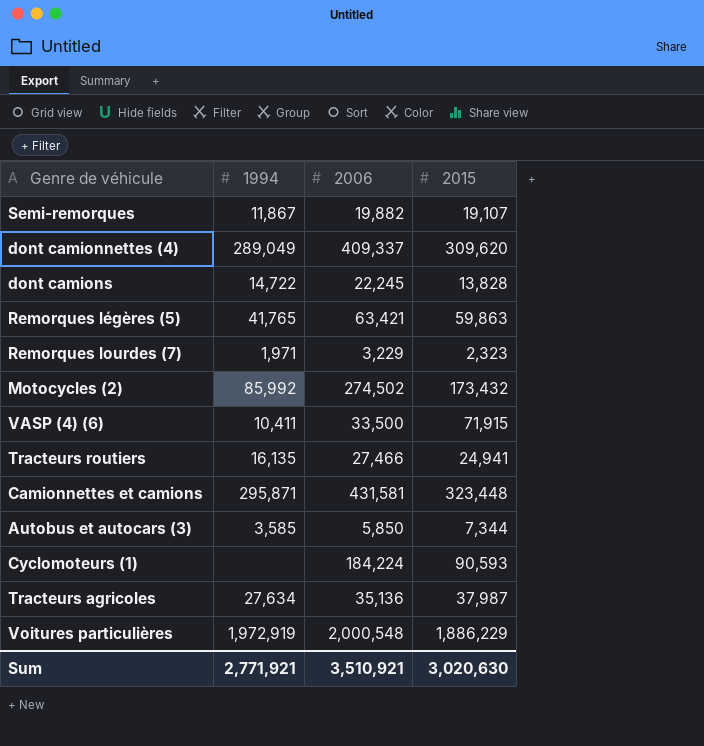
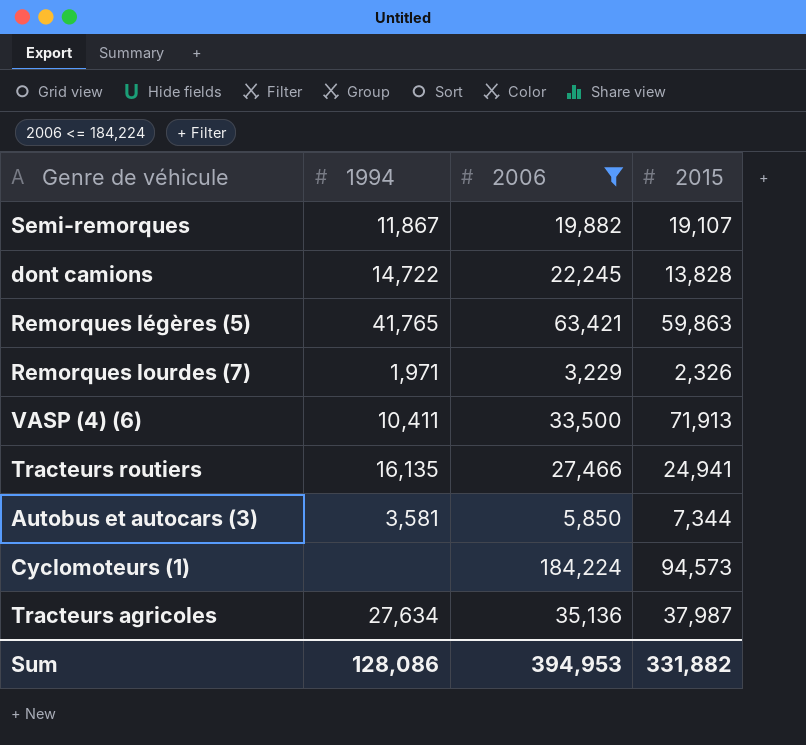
filter: none -> 2006 <= 184,224
Remorques lourdes (7) | 2015: 2,323 -> 2,326
VASP (4) (6) | 2015: 71,915 -> 71,913
Autobus et autocars (3) | 1994: 3,585 -> 3,581
Cyclomoteurs (1) | 2015: 90,593 -> 94,573
Sum | 1994: 2,771,921 -> 128,086
Sum | 2006: 3,510,921 -> 394,953
Sum | 2015: 3,020,630 -> 331,882

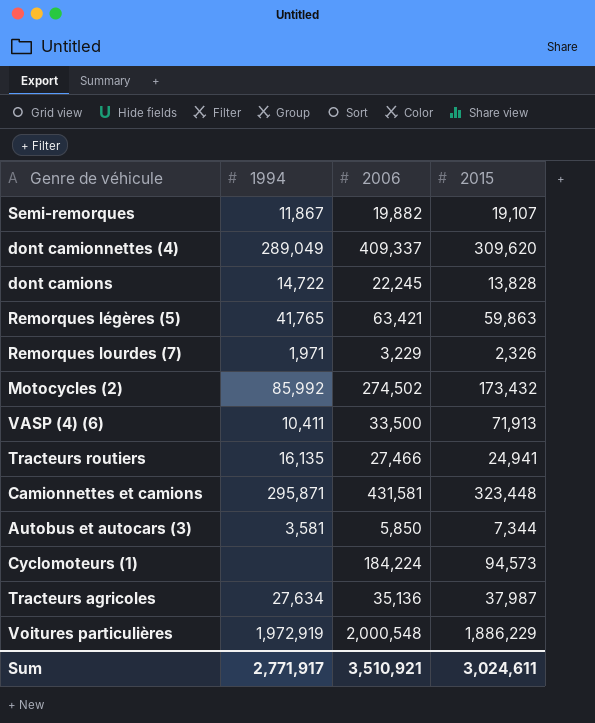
filter: 2006 <= 184,224 -> none
Sum | 1994: 128,086 -> 2,771,917
Sum | 2006: 394,953 -> 3,510,921
Sum | 2015: 331,882 -> 3,024,611

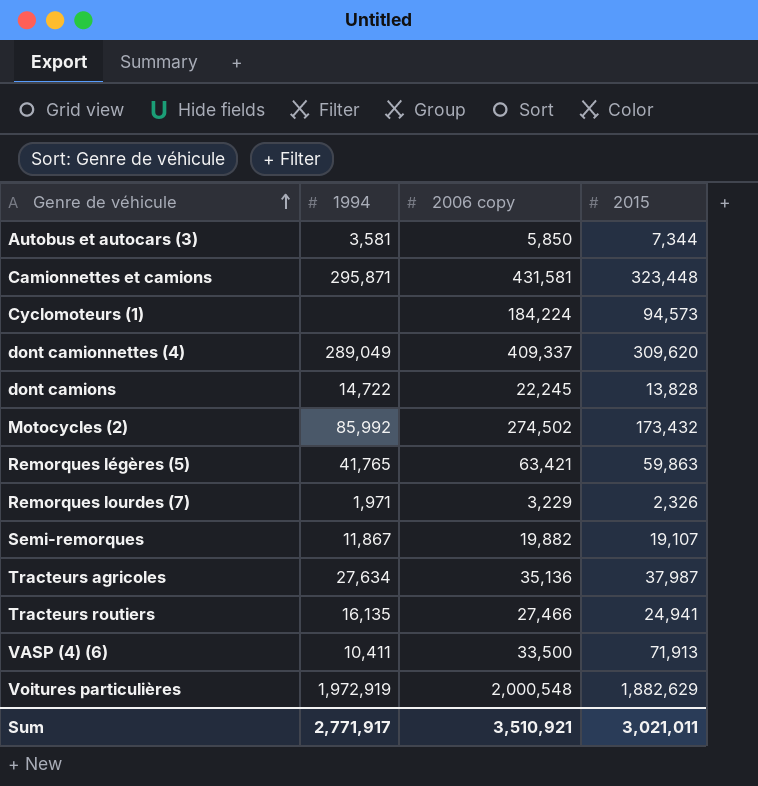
row order: none -> Genre de véhicule ascending
column name: 2006 -> 2006 copy
Voitures particulières | 2015: 1,886,229 -> 1,882,629
Sum | 2015: 3,024,611 -> 3,021,011

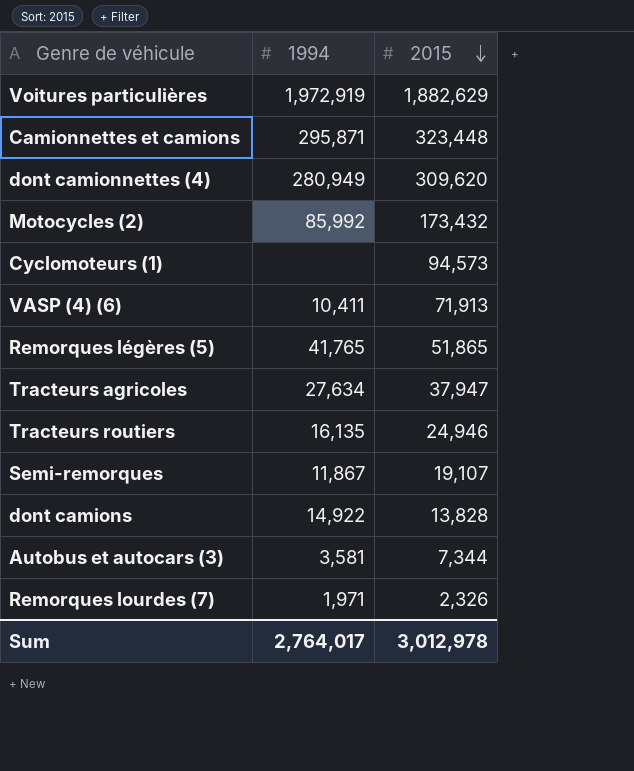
row order: Genre de véhicule ascending -> 2015 descending
column 2006 copy | position: 3 -> none
dont camionnettes (4) | 1994: 289,049 -> 280,949
Remorques légères (5) | 2015: 59,863 -> 51,865
Tracteurs agricoles | 2015: 37,987 -> 37,947
Tracteurs routiers | 2015: 24,941 -> 24,946
dont camions | 1994: 14,722 -> 14,922
Sum | 1994: 2,771,917 -> 2,764,017
Sum | 2015: 3,021,011 -> 3,012,978

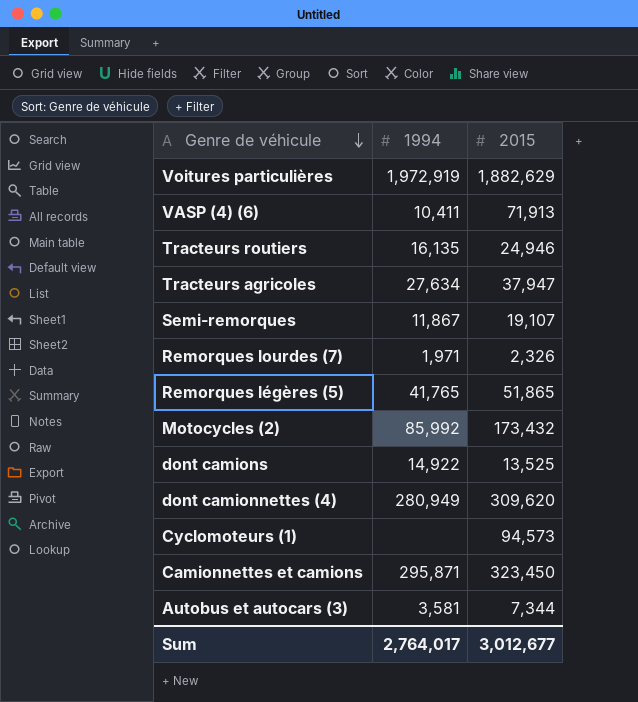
row order: 2015 descending -> Genre de véhicule descending
dont camions | 2015: 13,828 -> 13,525
Camionnettes et camions | 2015: 323,448 -> 323,450
Sum | 2015: 3,012,978 -> 3,012,677

